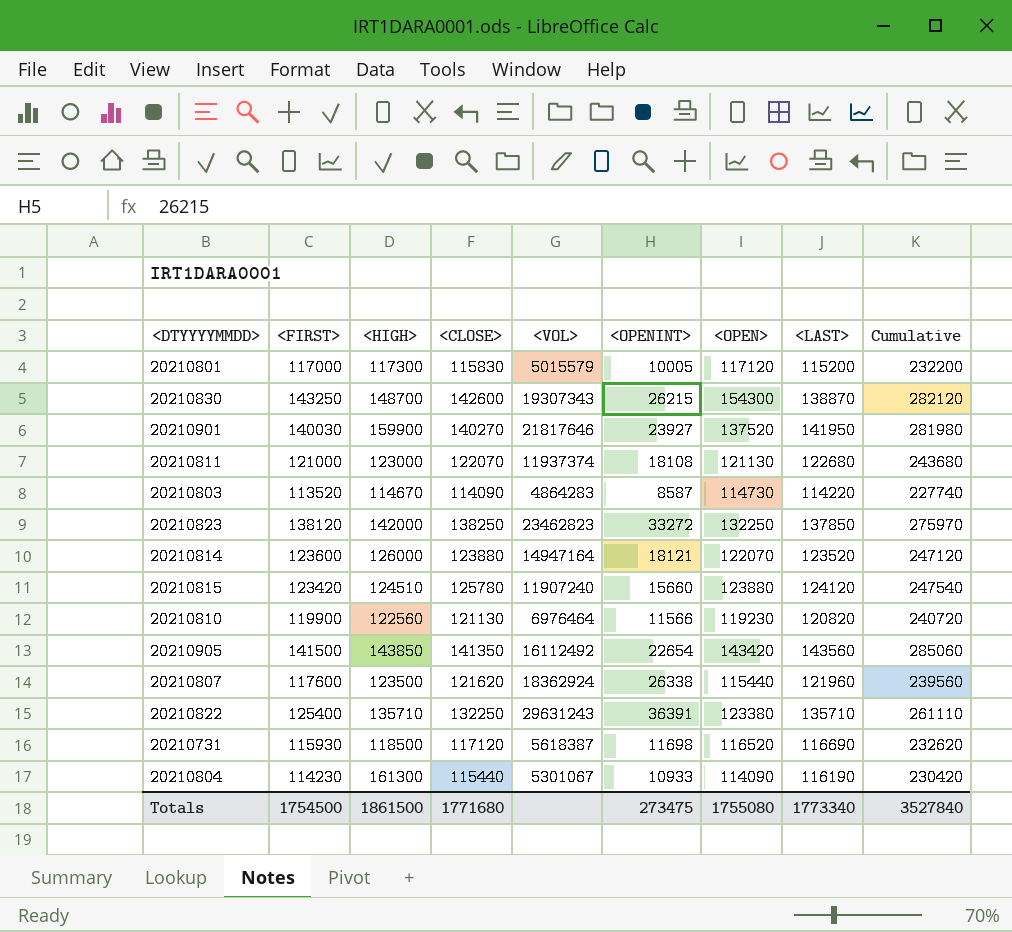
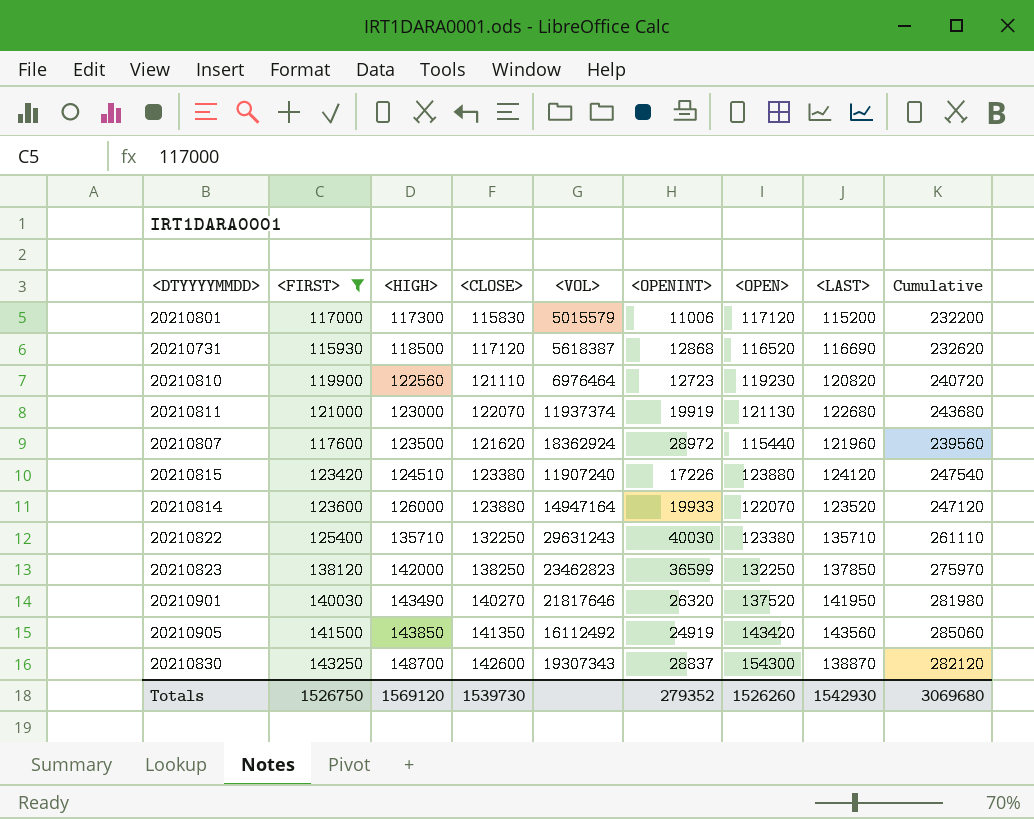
filter: none -> <FIRST> >= 115930
row order: none -> <HIGH> ascending
20210801 | <OPENINT>: 10005 -> 11006
20210731 | <OPENINT>: 11698 -> 12868
20210810 | <CLOSE>: 121130 -> 121110
20210810 | <OPENINT>: 11566 -> 12723
20210811 | <OPENINT>: 18108 -> 19919
20210807 | <OPENINT>: 26338 -> 28972
20210815 | <CLOSE>: 125780 -> 123380
20210815 | <OPENINT>: 15660 -> 17226
20210814 | <OPENINT>: 18121 -> 19933
20210822 | <OPENINT>: 36391 -> 40030
20210823 | <OPENINT>: 33272 -> 36599
20210901 | <HIGH>: 159900 -> 143490
20210901 | <OPENINT>: 23927 -> 26320
20210905 | <OPENINT>: 22654 -> 24919
20210830 | <OPENINT>: 26215 -> 28837
Totals | <FIRST>: 1754500 -> 1526750
Totals | <HIGH>: 1861500 -> 1569120
Totals | <CLOSE>: 1771680 -> 1539730
Totals | <OPENINT>: 273475 -> 279352
Totals | <OPEN>: 1755080 -> 1526260
Totals | <LAST>: 1773340 -> 1542930
Totals | Cumulative: 3527840 -> 3069680

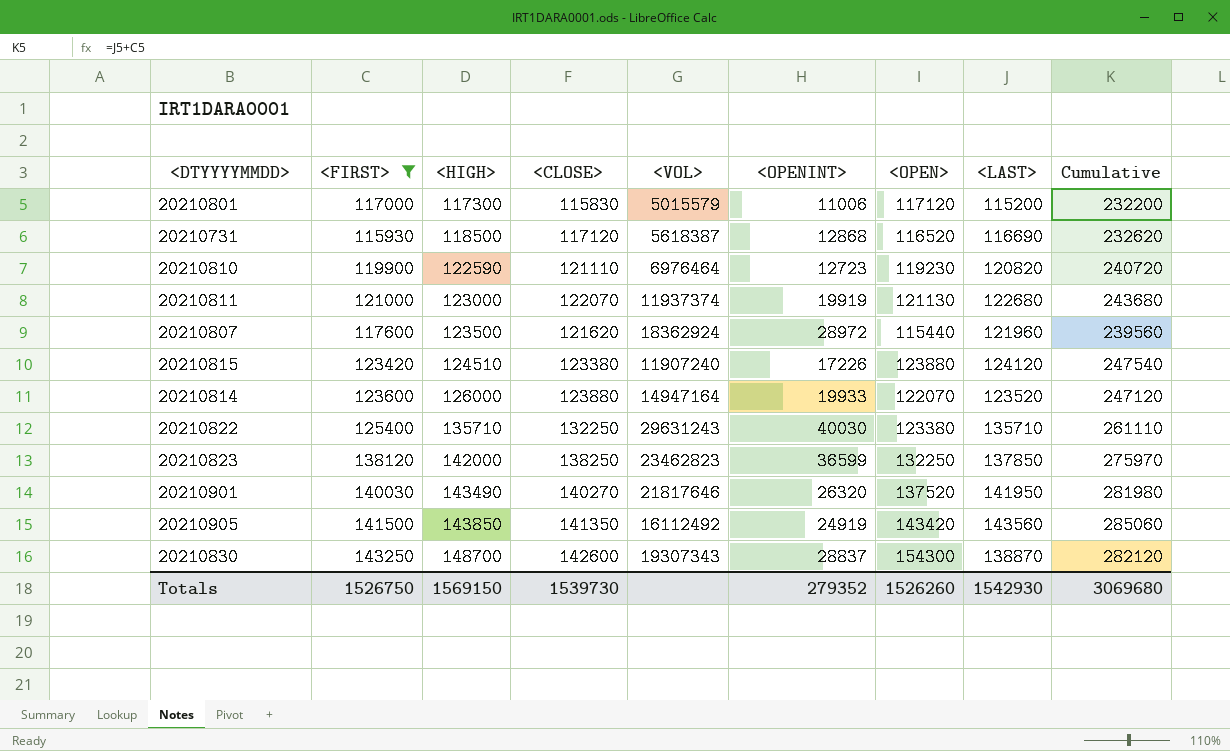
20210810 | <HIGH>: 122560 -> 122590
Totals | <HIGH>: 1569120 -> 1569150

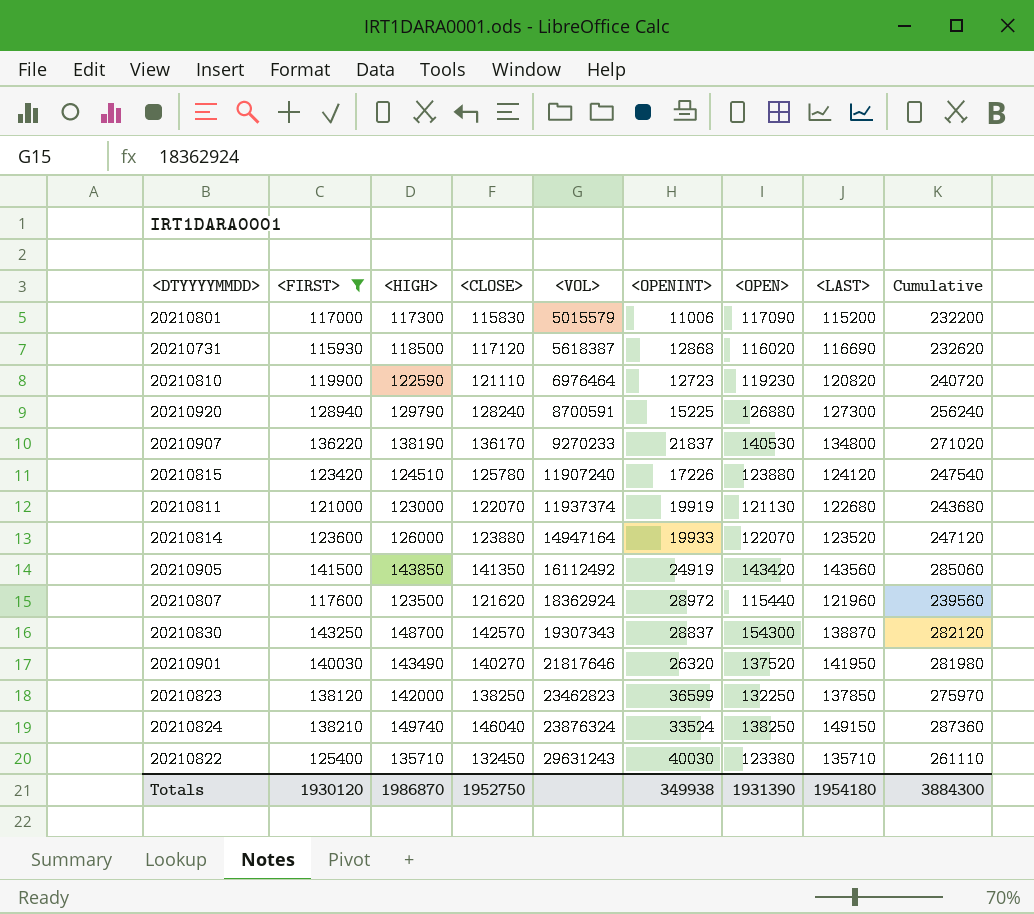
row order: <HIGH> ascending -> <VOL> ascending
20210801 | <OPEN>: 117120 -> 117090
20210731 | <OPEN>: 116520 -> 116020
row 20210920: none -> 128940 | 129790 | 128240 | 8700591 | 15225 | 126880 | 127300 | 256240
row 20210907: none -> 136220 | 138190 | 136170 | 9270233 | 21837 | 140530 | 134800 | 271020
20210815 | <CLOSE>: 123380 -> 125780
20210830 | <CLOSE>: 142600 -> 142570
row 20210824: none -> 138210 | 149740 | 146040 | 23876324 | 33524 | 138250 | 149150 | 287360
20210822 | <CLOSE>: 132250 -> 132450
Totals | <FIRST>: 1526750 -> 1930120
Totals | <HIGH>: 1569150 -> 1986870
Totals | <CLOSE>: 1539730 -> 1952750
Totals | <OPENINT>: 279352 -> 349938
Totals | <OPEN>: 1526260 -> 1931390
Totals | <LAST>: 1542930 -> 1954180
Totals | Cumulative: 3069680 -> 3884300

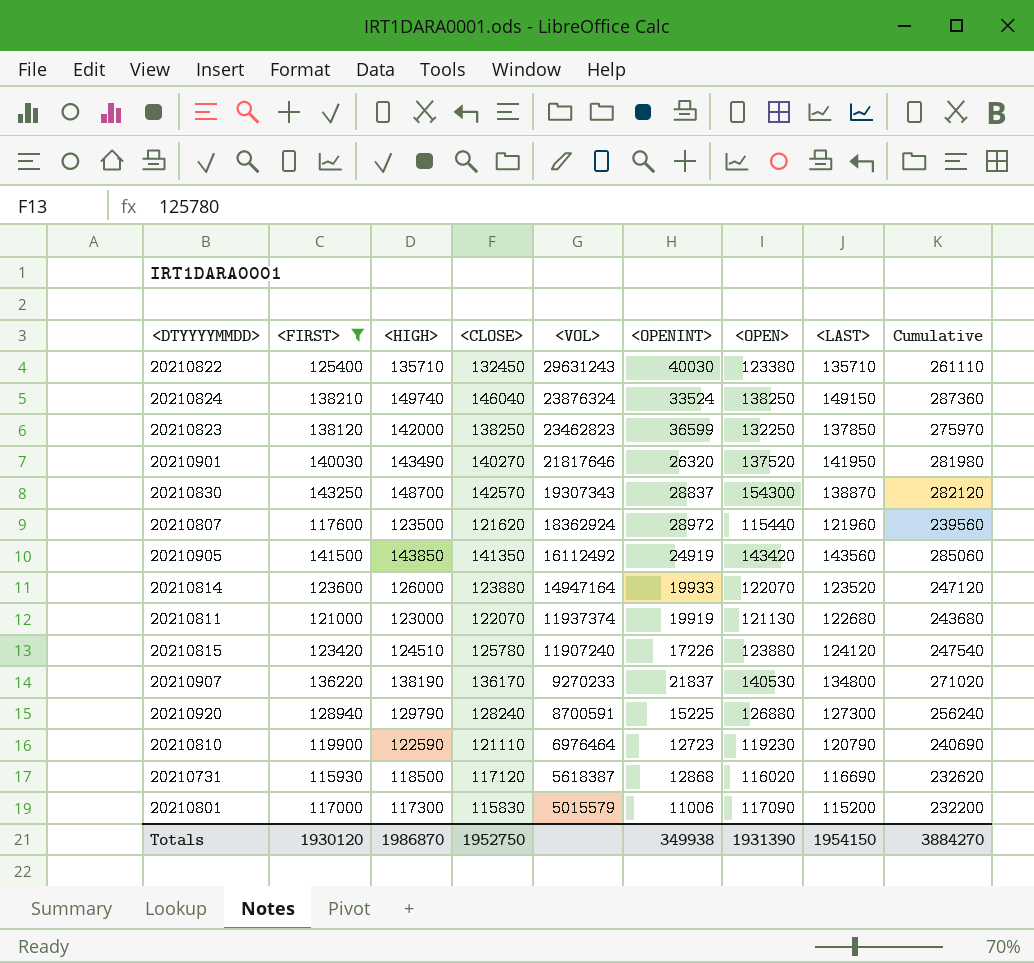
row order: <VOL> ascending -> <VOL> descending
20210810 | <LAST>: 120820 -> 120790
20210810 | Cumulative: 240720 -> 240690
Totals | <LAST>: 1954180 -> 1954150
Totals | Cumulative: 3884300 -> 3884270

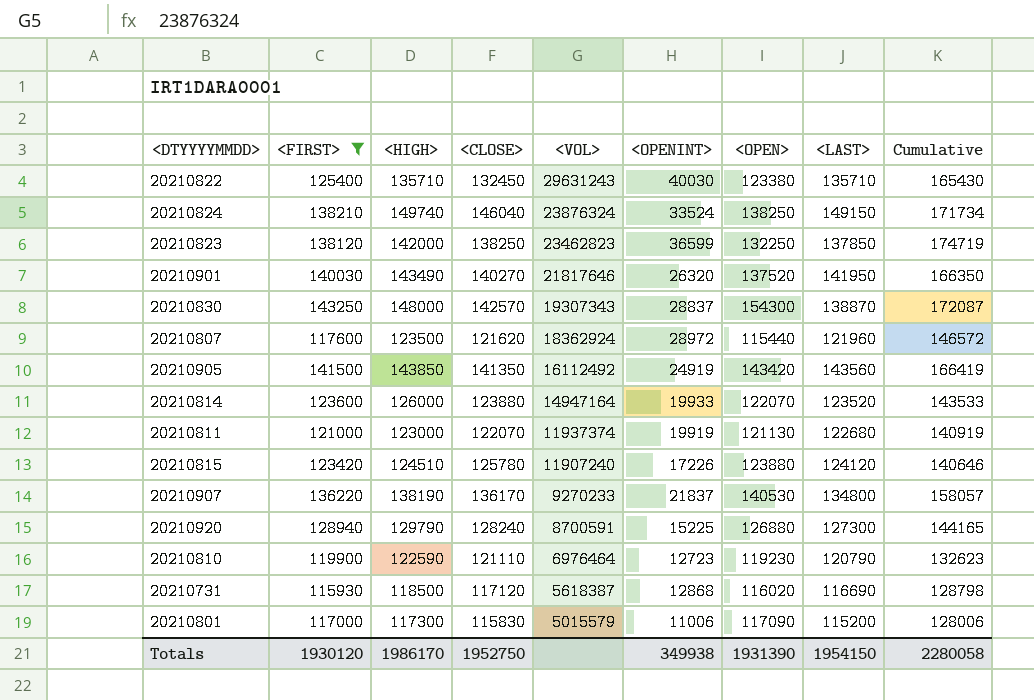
column Cumulative | formula: [<FIRST>] + [<LAST>] -> [<FIRST>] + [<OPENINT>]
20210830 | <HIGH>: 148700 -> 148000
Totals | <HIGH>: 1986870 -> 1986170
Totals | Cumulative: 3884270 -> 2280058

